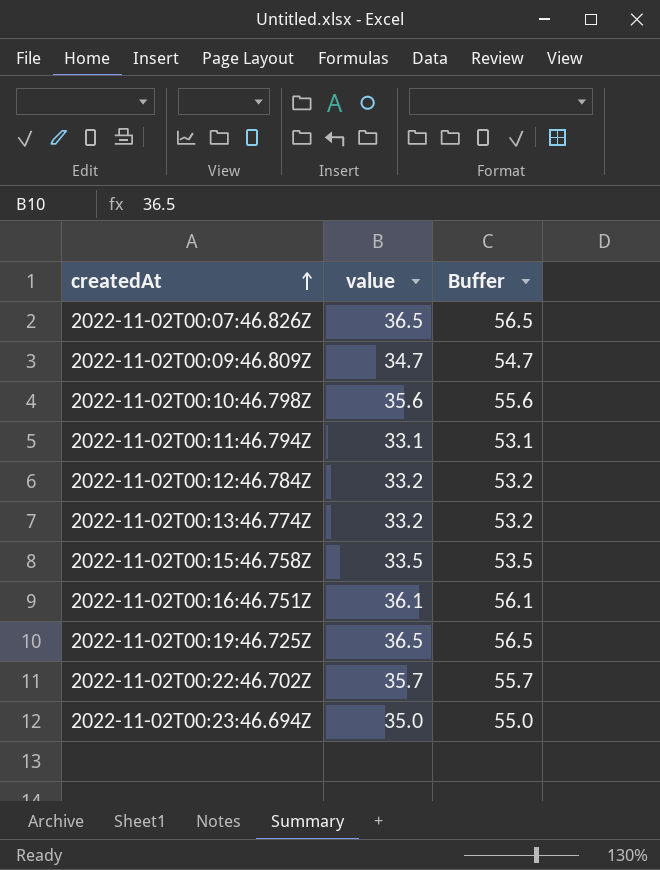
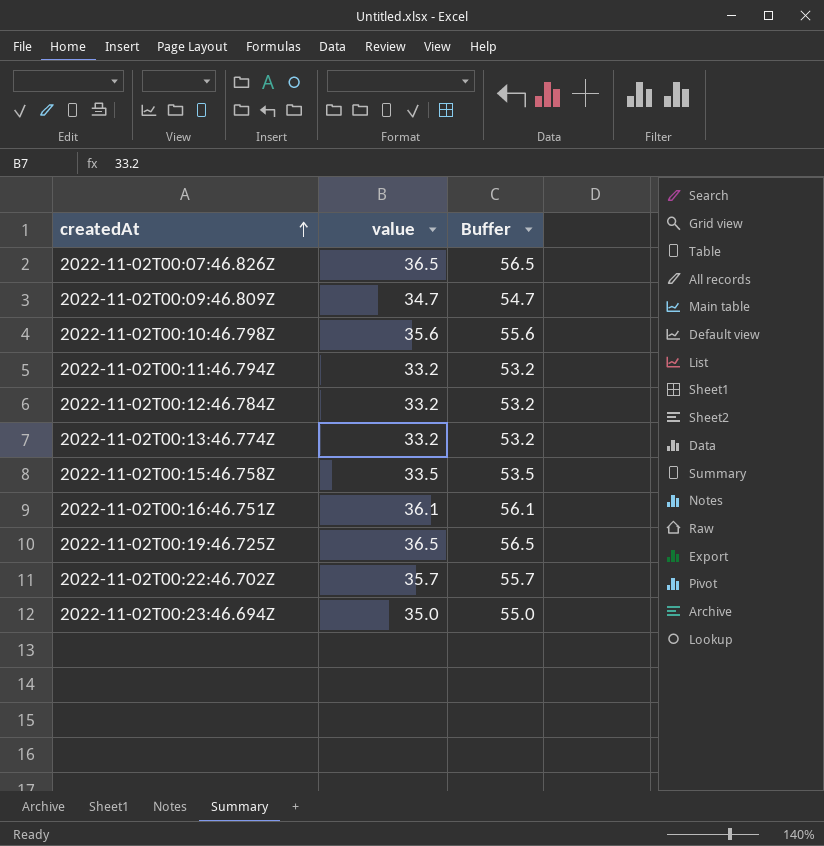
2022-11-02T00:11:46.794Z | value: 33.1 -> 33.2
2022-11-02T00:11:46.794Z | Buffer: 53.1 -> 53.2

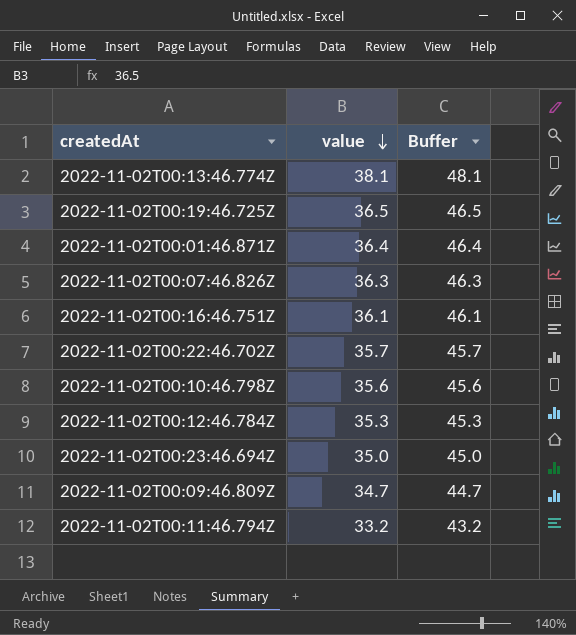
row order: createdAt ascending -> value descending
column Buffer | formula: [value] + 20 -> [value] + 10
row 2022-11-02T00:15:46.758Z: 33.5 | 53.5 -> none
2022-11-02T00:13:46.774Z | value: 33.2 -> 38.1
row 2022-11-02T00:01:46.871Z: none -> 36.4 | 46.4
2022-11-02T00:07:46.826Z | value: 36.5 -> 36.3
2022-11-02T00:12:46.784Z | value: 33.2 -> 35.3

